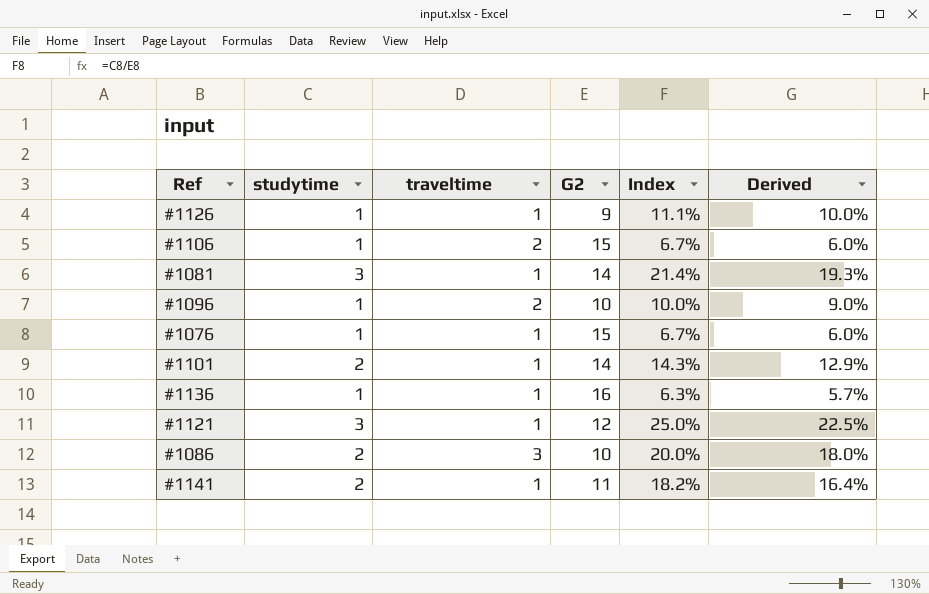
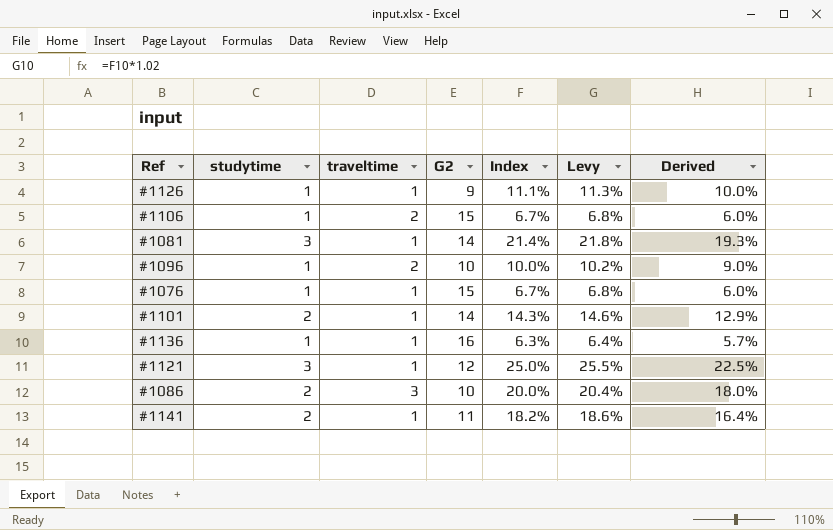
column Levy | formula: none -> [Index] * 1.02

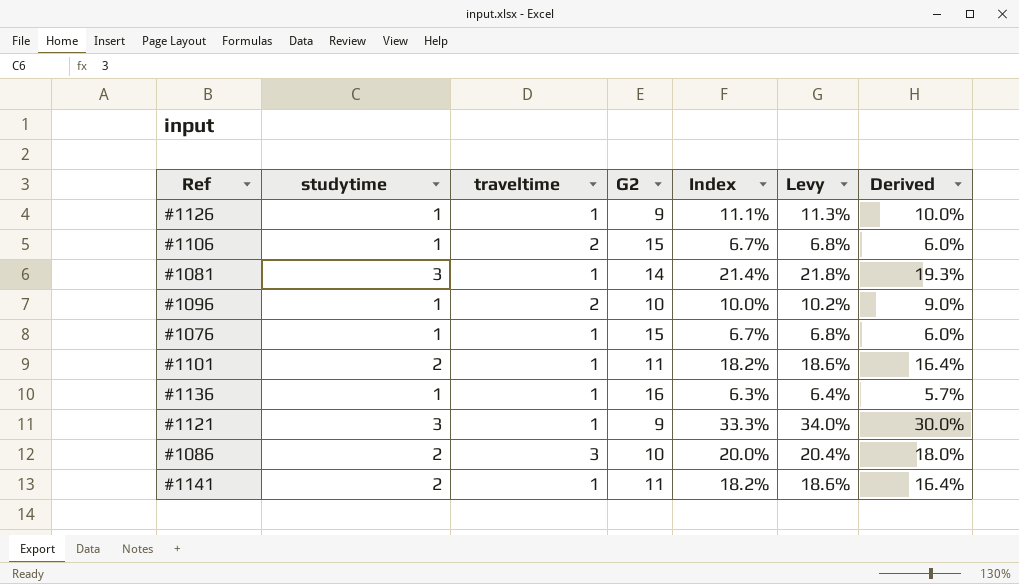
#1101 | G2: 14 -> 11
#1101 | Index: 14.3% -> 18.2%
#1101 | Levy: 14.6% -> 18.6%
#1101 | Derived: 12.9% -> 16.4%
#1121 | G2: 12 -> 9
#1121 | Index: 25.0% -> 33.3%
#1121 | Levy: 25.5% -> 34.0%
#1121 | Derived: 22.5% -> 30.0%

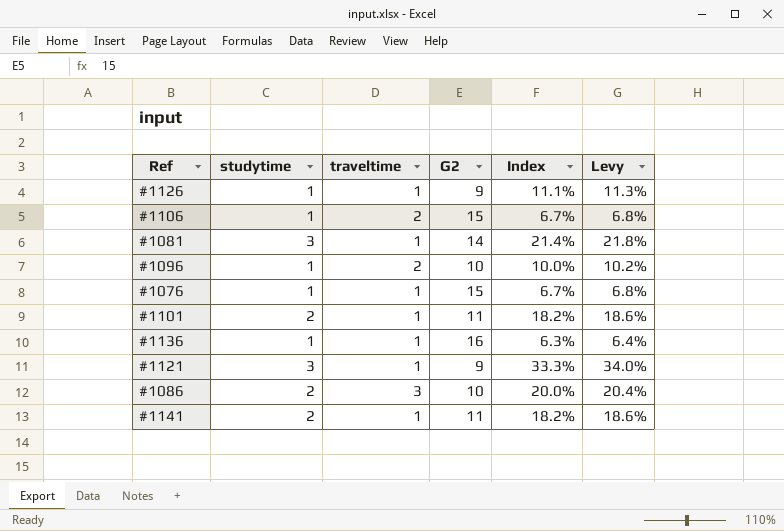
column Derived | formula: [Index] * 0.9 -> none

